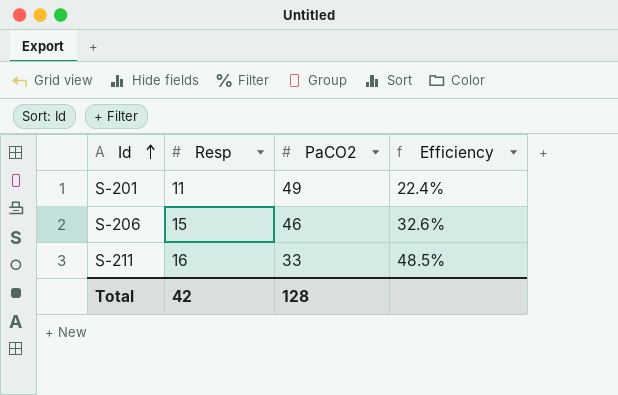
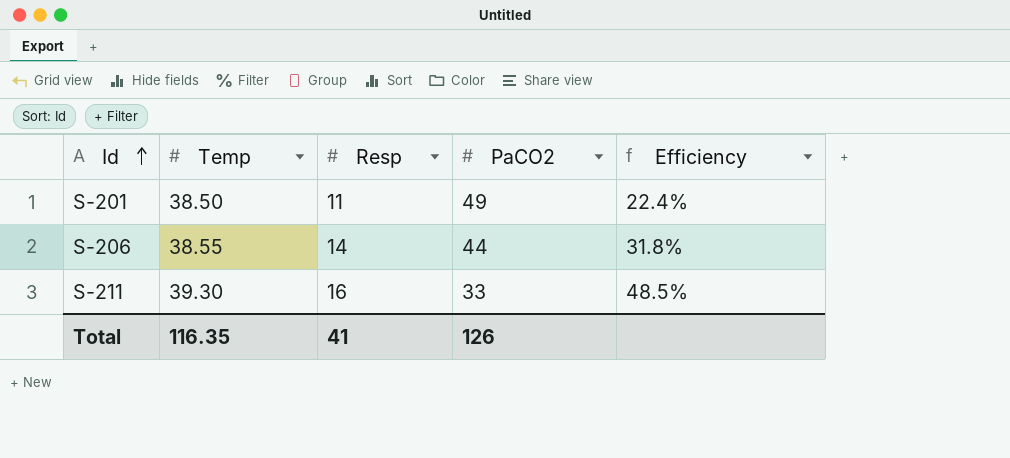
column Temp | position: none -> 2
S-206 | Resp: 15 -> 14
S-206 | PaCO2: 46 -> 44
S-206 | Efficiency: 32.6% -> 31.8%
Total | Resp: 42 -> 41
Total | PaCO2: 128 -> 126

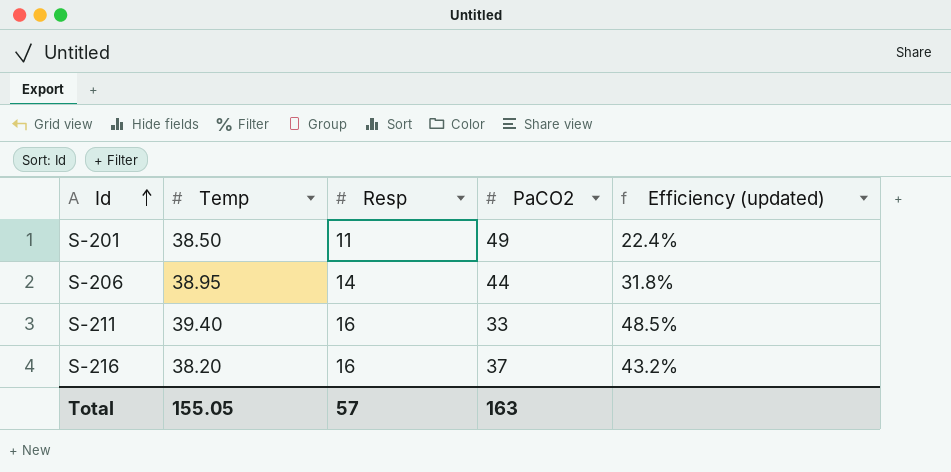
column name: Efficiency -> Efficiency (updated)
S-206 | Temp: 38.55 -> 38.95
S-211 | Temp: 39.30 -> 39.40
row S-216: none -> 38.20 | 16 | 37 | 43.2%
Total | Temp: 116.35 -> 155.05
Total | Resp: 41 -> 57
Total | PaCO2: 126 -> 163

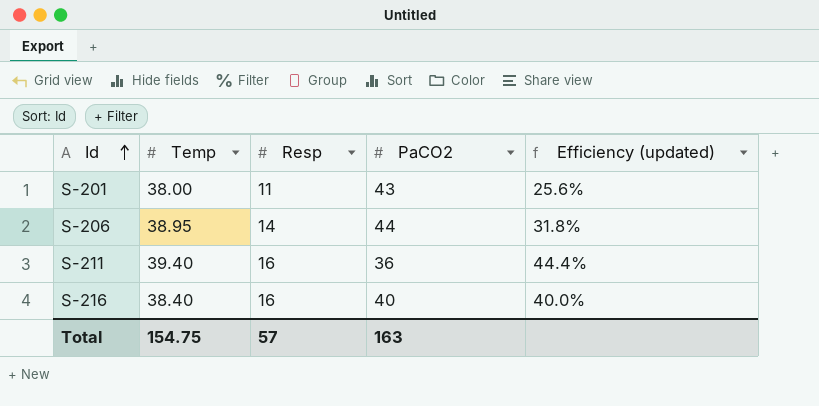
S-201 | Temp: 38.50 -> 38.00
S-201 | PaCO2: 49 -> 43
S-201 | Efficiency (updated): 22.4% -> 25.6%
S-211 | PaCO2: 33 -> 36
S-211 | Efficiency (updated): 48.5% -> 44.4%
S-216 | Temp: 38.20 -> 38.40
S-216 | PaCO2: 37 -> 40
S-216 | Efficiency (updated): 43.2% -> 40.0%
Total | Temp: 155.05 -> 154.75

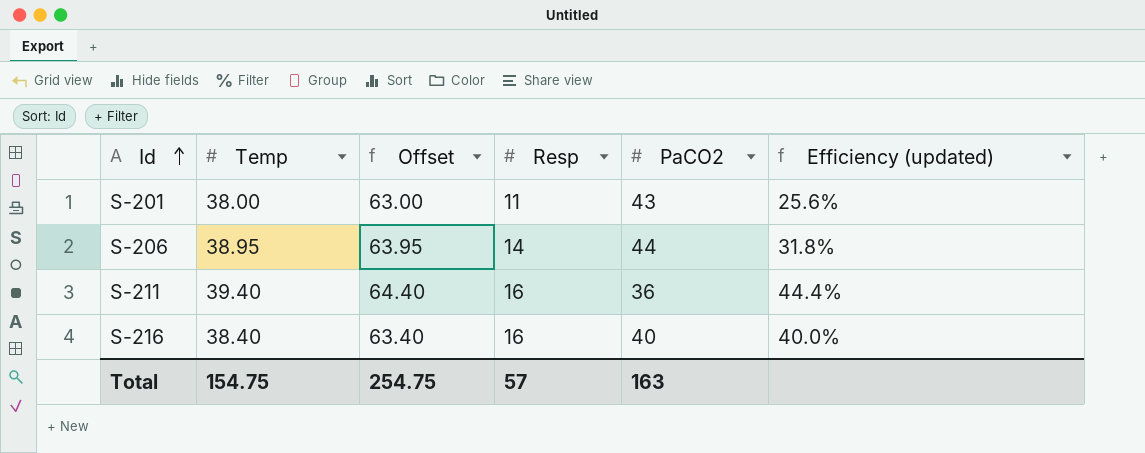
column Offset | formula: none -> [Temp] + 25

